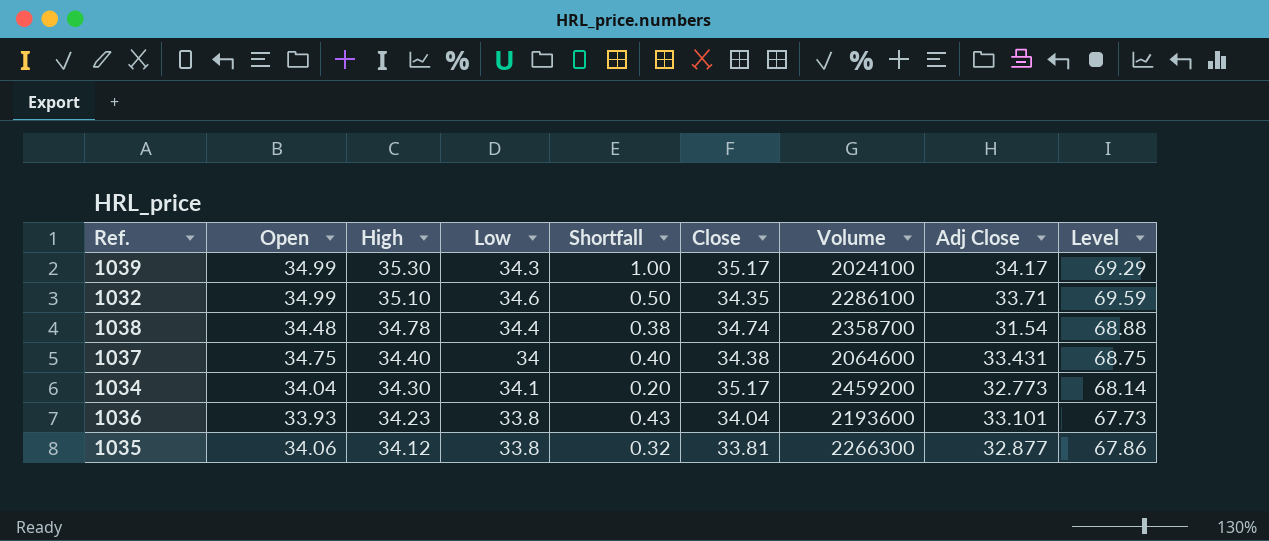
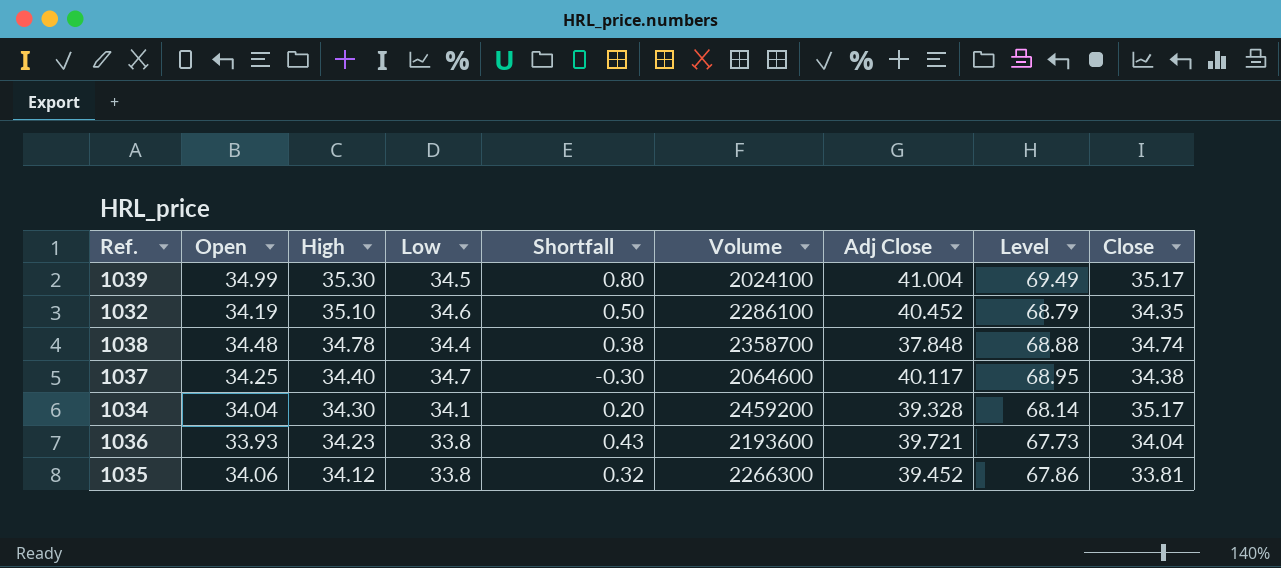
column Close | position: 6 -> 9
1039 | Low: 34.3 -> 34.5
1039 | Shortfall: 1.00 -> 0.80
1039 | Adj Close: 34.17 -> 41.004
1039 | Level: 69.29 -> 69.49
1032 | Open: 34.99 -> 34.19
1032 | Adj Close: 33.71 -> 40.452
1032 | Level: 69.59 -> 68.79
1038 | Adj Close: 31.54 -> 37.848
1037 | Open: 34.75 -> 34.25
1037 | Low: 34 -> 34.7
1037 | Shortfall: 0.40 -> -0.30
1037 | Adj Close: 33.431 -> 40.117
1037 | Level: 68.75 -> 68.95
1034 | Adj Close: 32.773 -> 39.328
1036 | Adj Close: 33.101 -> 39.721
1035 | Adj Close: 32.877 -> 39.452

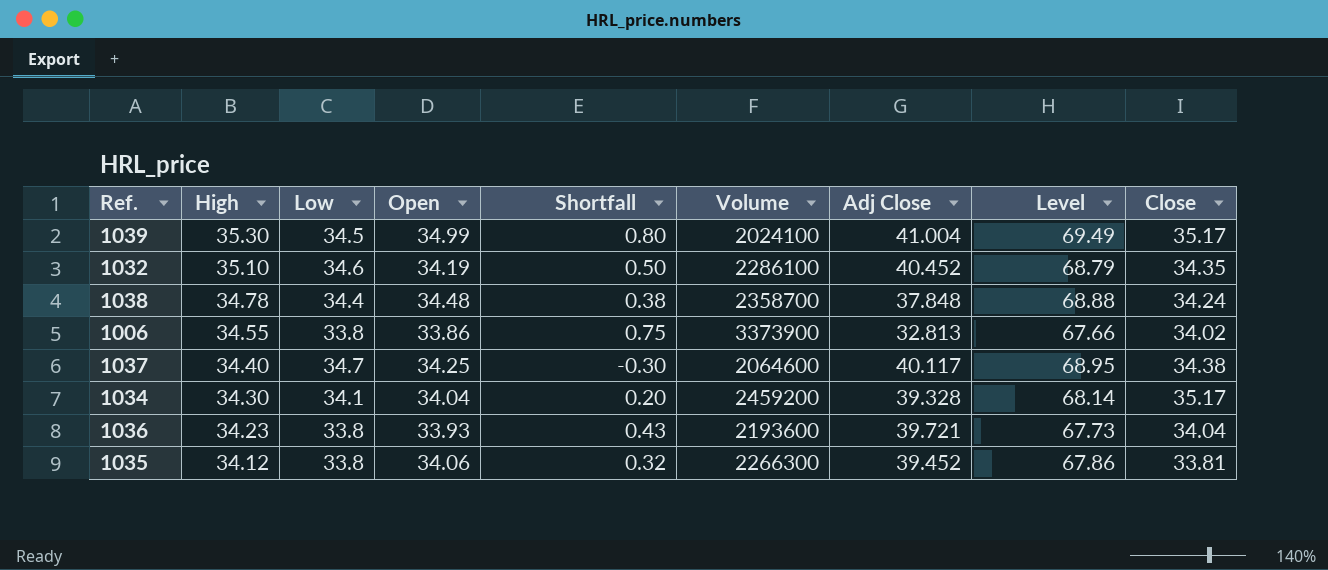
column Open | position: 2 -> 4
1038 | Close: 34.74 -> 34.24
row 1006: none -> 34.55 | 33.8 | 33.86 | 0.75 | 3373900 | 32.813 | 67.66 | 34.02

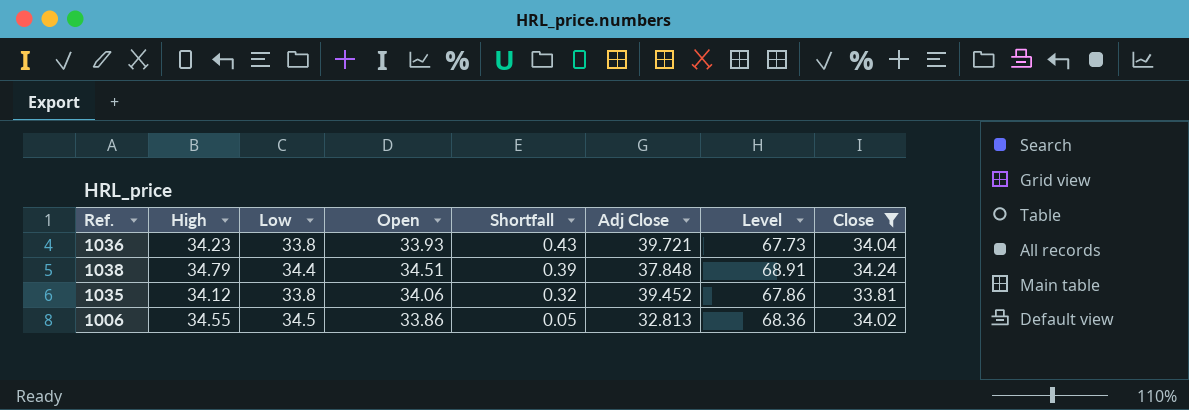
filter: none -> Close <= 34.24
row order: High descending -> Shortfall descending
column Volume | position: 6 -> none
1038 | High: 34.78 -> 34.79
1038 | Open: 34.48 -> 34.51
1038 | Shortfall: 0.38 -> 0.39
1038 | Level: 68.88 -> 68.91
1006 | Low: 33.8 -> 34.5
1006 | Shortfall: 0.75 -> 0.05
1006 | Level: 67.66 -> 68.36

